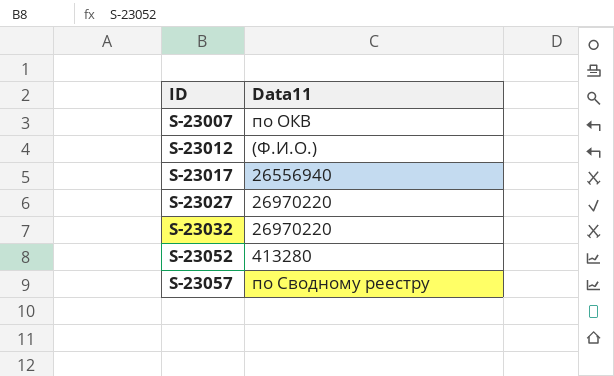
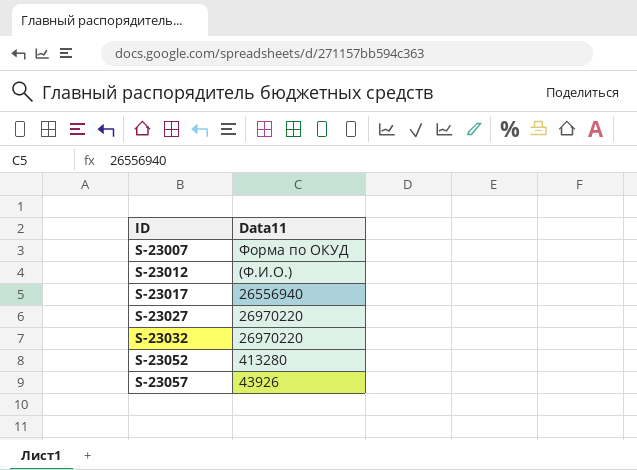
S-23007 | Data11: по ОКВ -> Форма по ОКУД
S-23057 | Data11: по Сводному реестру -> 43926

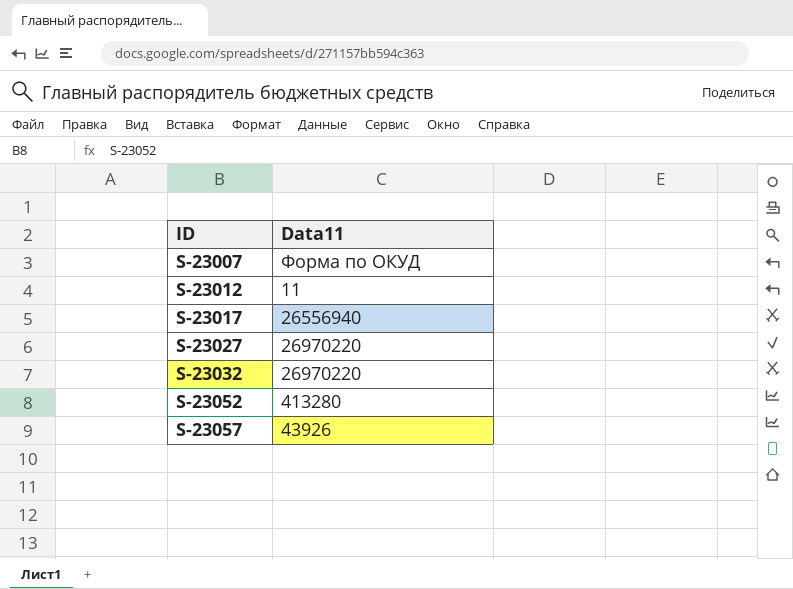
S-23012 | Data11: (Ф.И.О.) -> 11

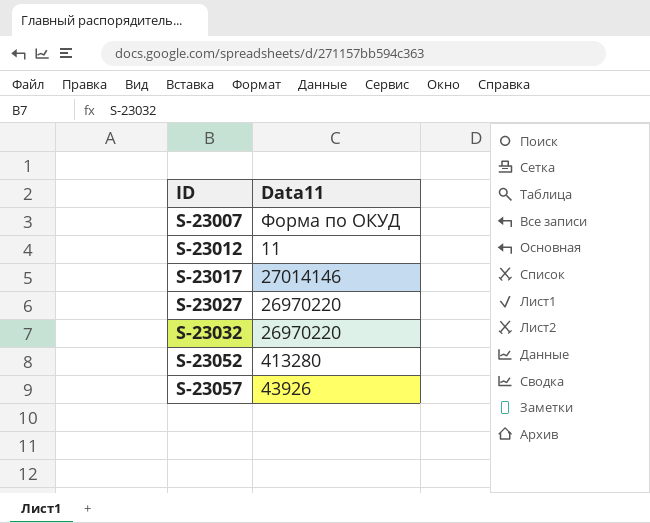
S-23017 | Data11: 26556940 -> 27014146

